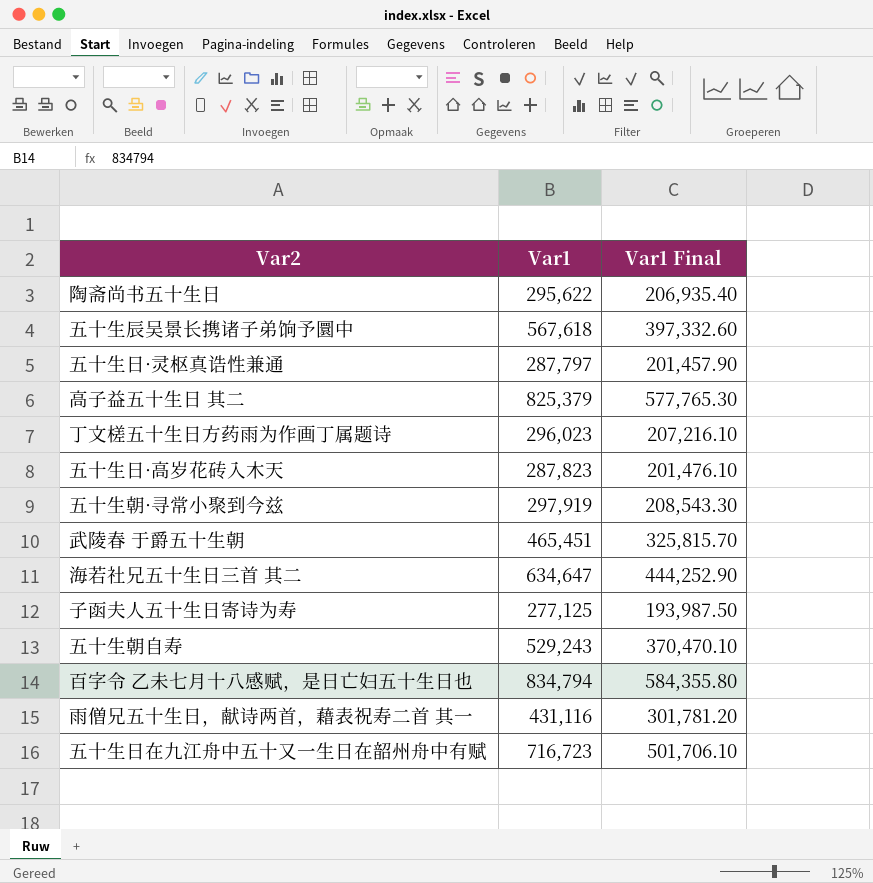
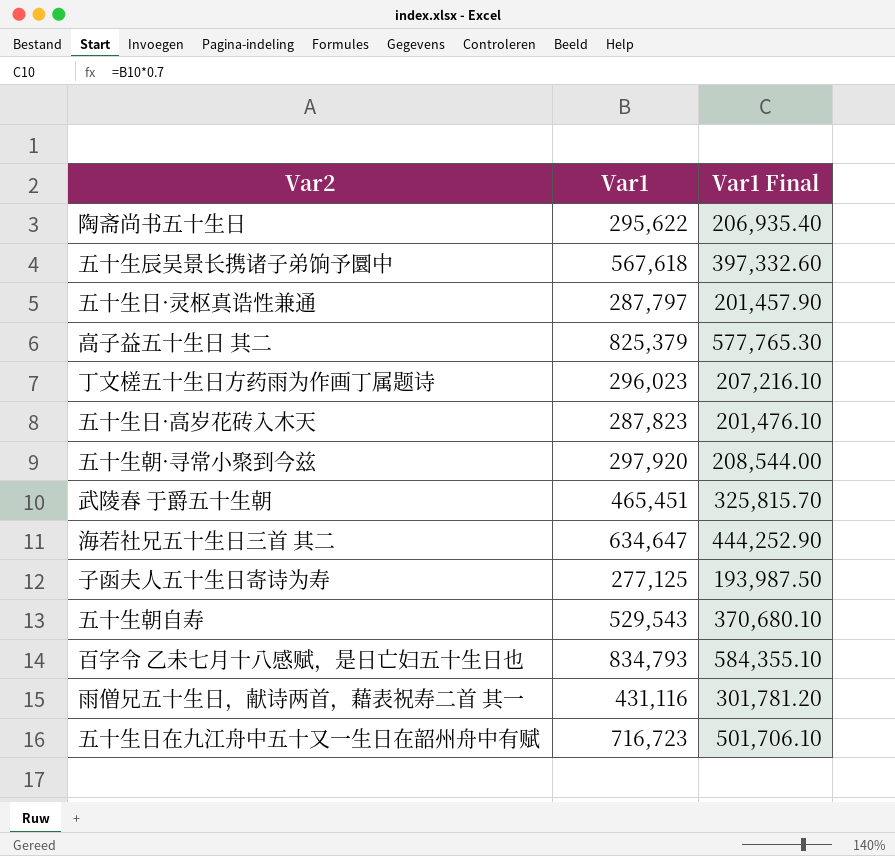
五十生朝·寻常小聚到今兹 | Var1: 297,919 -> 297,920
五十生朝·寻常小聚到今兹 | Var1 Final: 208,543.30 -> 208,544.00
五十生朝自寿 | Var1: 529,243 -> 529,543
五十生朝自寿 | Var1 Final: 370,470.10 -> 370,680.10
百字令 乙未七月十八感赋，是日亡妇五十生日也 | Var1: 834,794 -> 834,793
百字令 乙未七月十八感赋，是日亡妇五十生日也 | Var1 Final: 584,355.80 -> 584,355.10

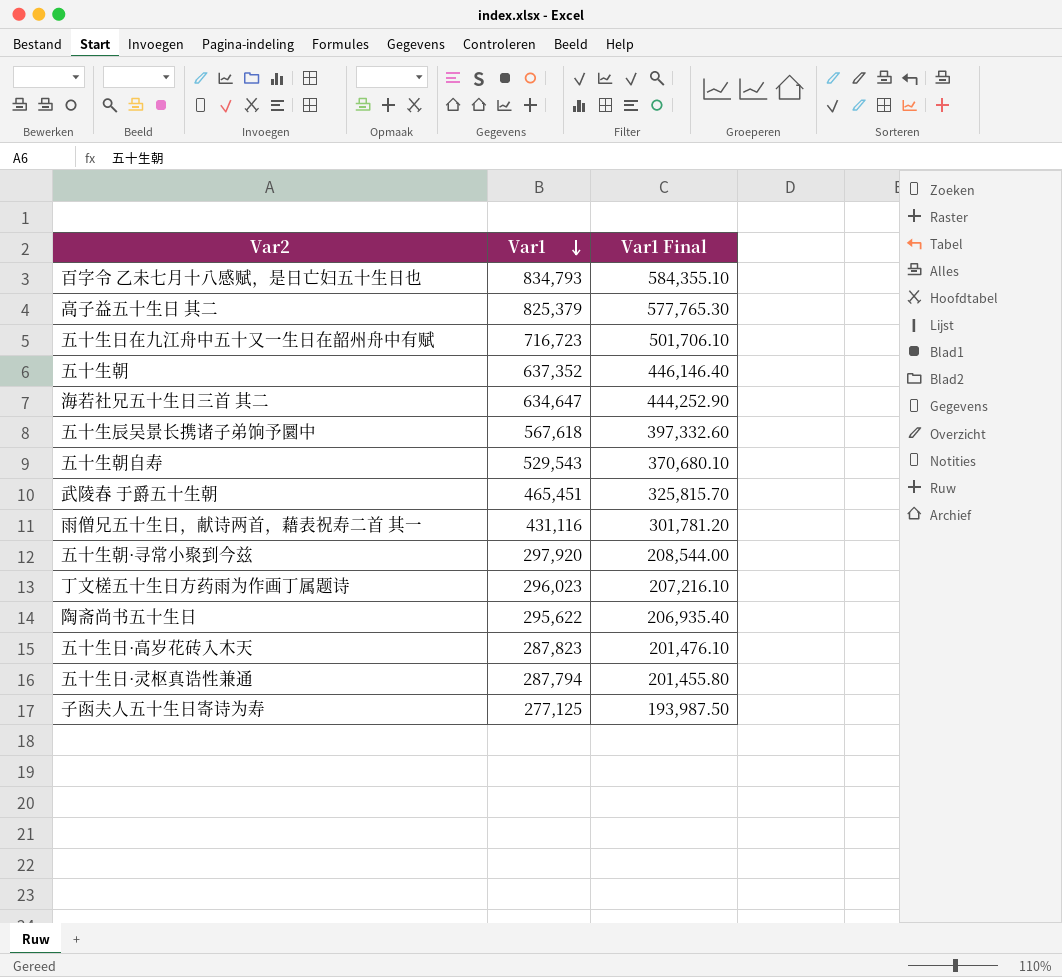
row order: none -> Var1 descending
row 五十生朝: none -> 637,352 | 446,146.40
五十生日·灵枢真诰性兼通 | Var1: 287,797 -> 287,794
五十生日·灵枢真诰性兼通 | Var1 Final: 201,457.90 -> 201,455.80

